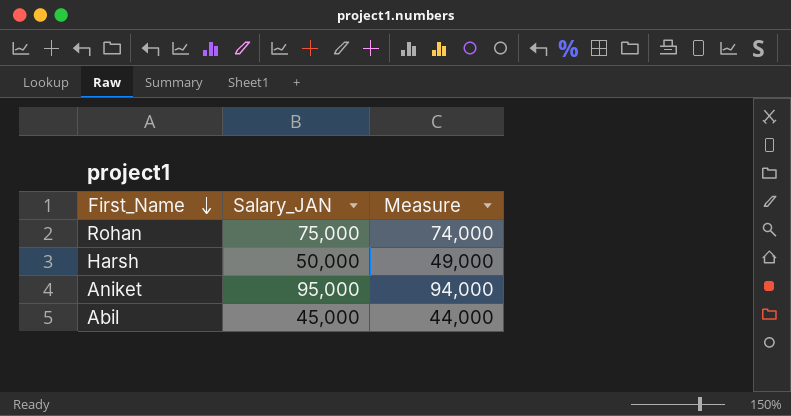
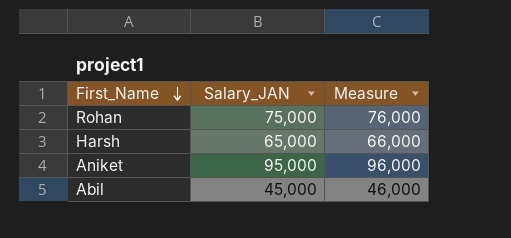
column Measure | formula: [Salary_JAN] - 1000 -> [Salary_JAN] + 1000
Harsh | Salary_JAN: 50,000 -> 65,000

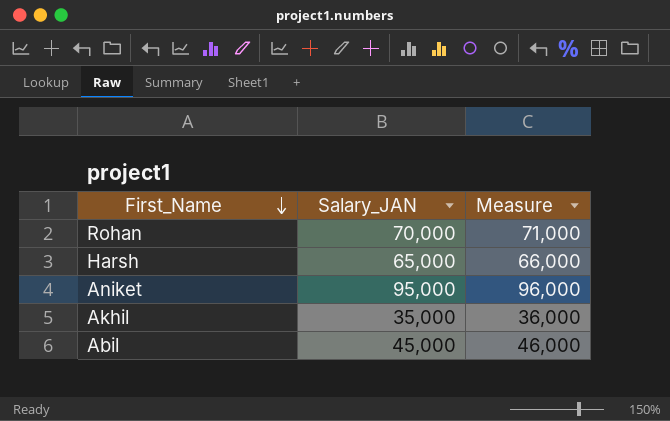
Rohan | Salary_JAN: 75,000 -> 70,000
Rohan | Measure: 76,000 -> 71,000
row Akhil: none -> 35,000 | 36,000

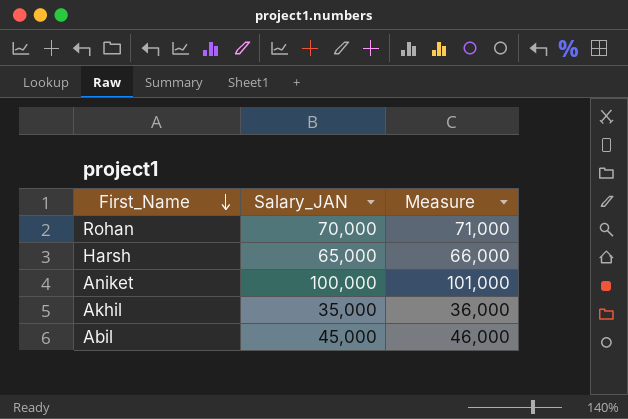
Aniket | Salary_JAN: 95,000 -> 100,000
Aniket | Measure: 96,000 -> 101,000

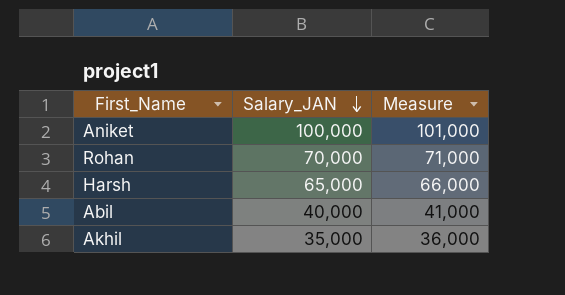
row order: First_Name descending -> Salary_JAN descending
Abil | Salary_JAN: 45,000 -> 40,000
Abil | Measure: 46,000 -> 41,000

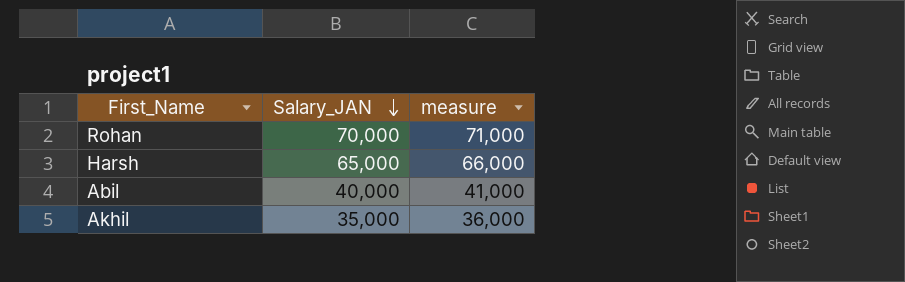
column name: Measure -> measure
row Aniket: 100,000 | 101,000 -> none

